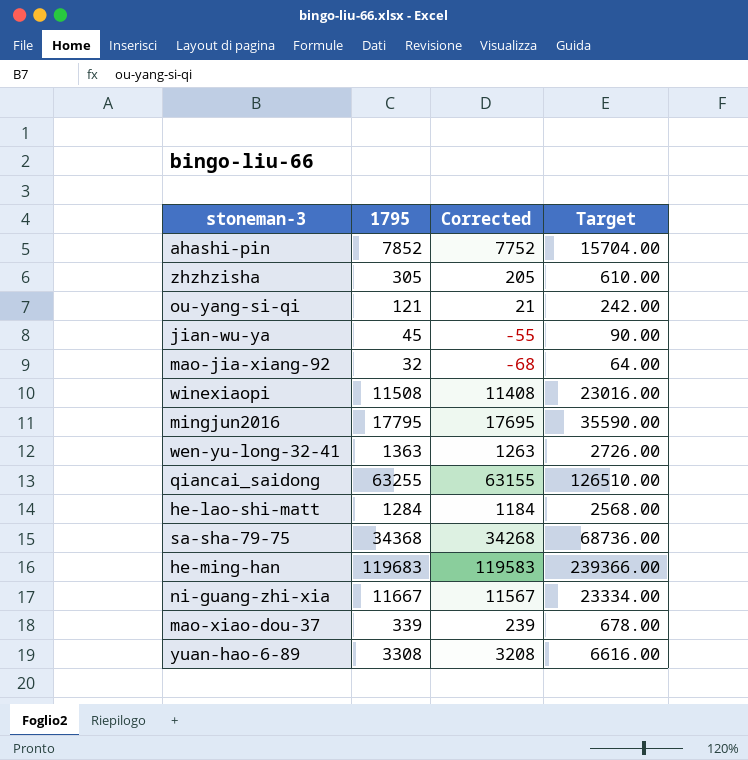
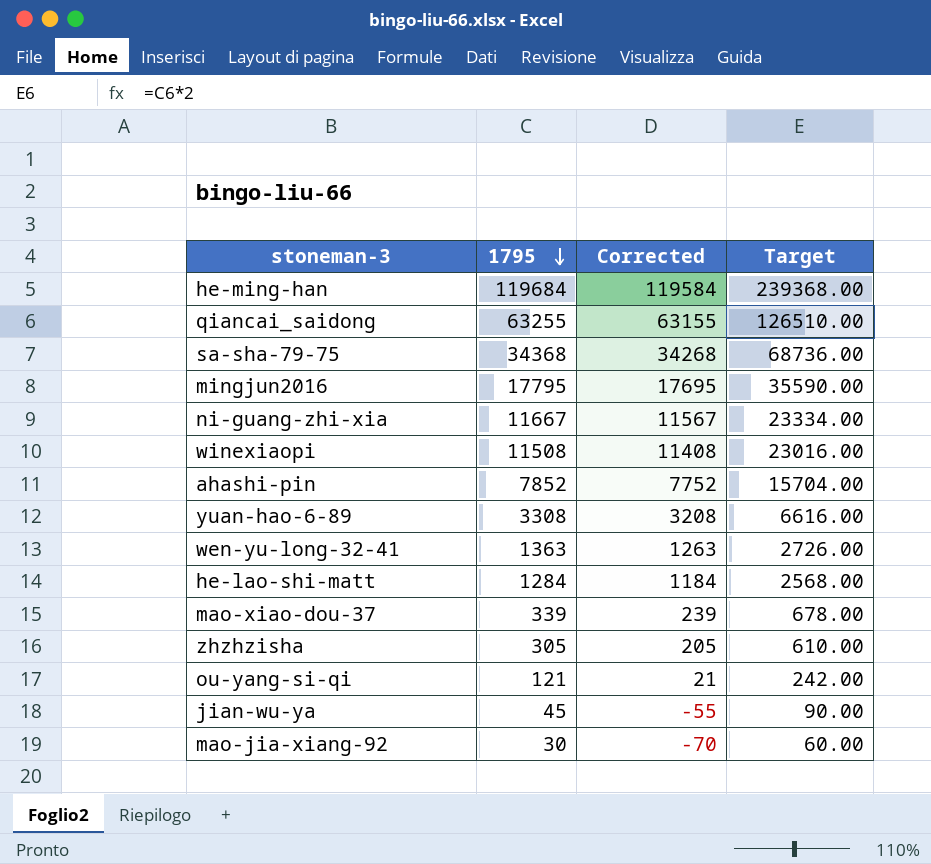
row order: none -> 1795 descending
he-ming-han | 1795: 119683 -> 119684
he-ming-han | Corrected: 119583 -> 119584
he-ming-han | Target: 239366.00 -> 239368.00
mao-jia-xiang-92 | 1795: 32 -> 30
mao-jia-xiang-92 | Corrected: -68 -> -70
mao-jia-xiang-92 | Target: 64.00 -> 60.00

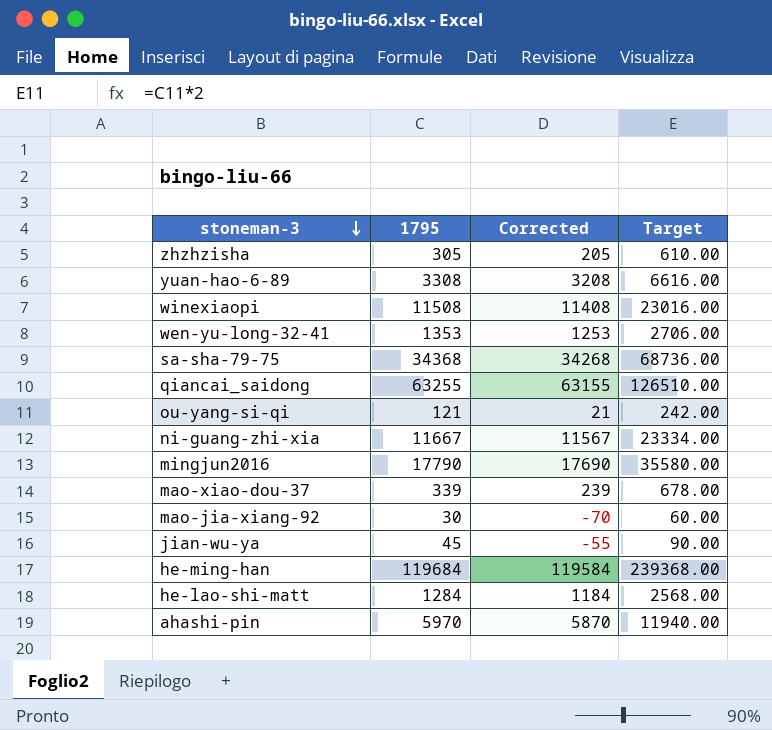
row order: 1795 descending -> stoneman-3 descending
wen-yu-long-32-41 | 1795: 1363 -> 1353
wen-yu-long-32-41 | Corrected: 1263 -> 1253
wen-yu-long-32-41 | Target: 2726.00 -> 2706.00
mingjun2016 | 1795: 17795 -> 17790
mingjun2016 | Corrected: 17695 -> 17690
mingjun2016 | Target: 35590.00 -> 35580.00
ahashi-pin | 1795: 7852 -> 5970
ahashi-pin | Corrected: 7752 -> 5870
ahashi-pin | Target: 15704.00 -> 11940.00

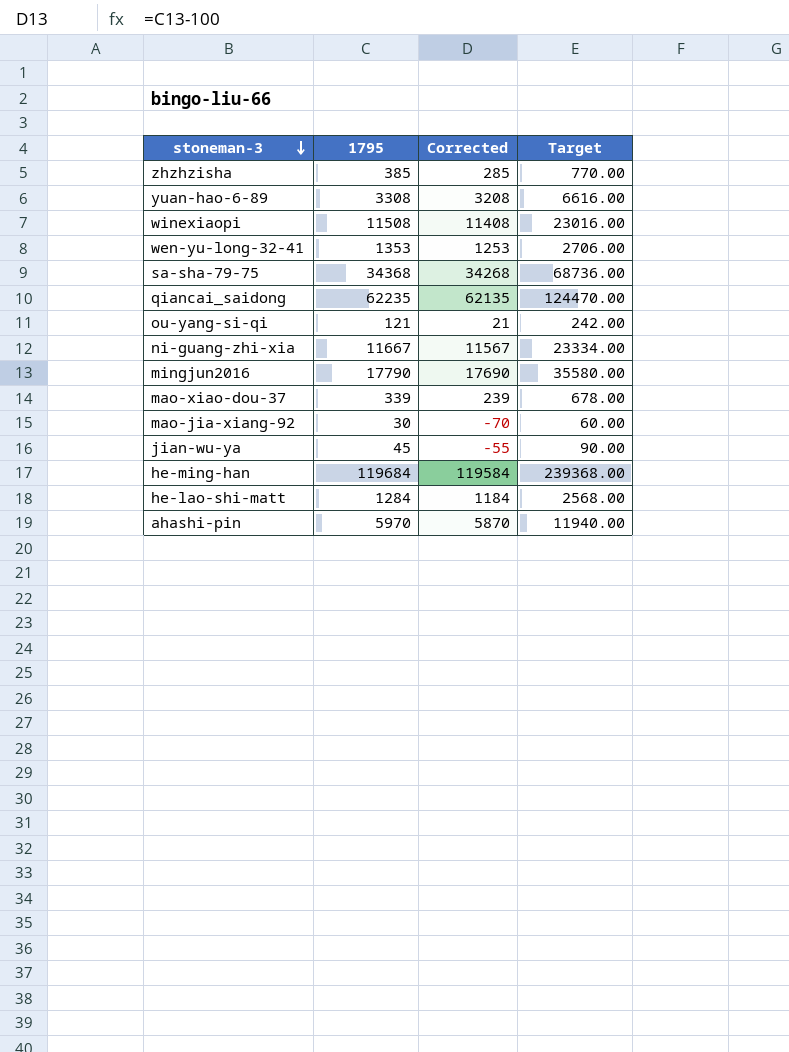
zhzhzisha | 1795: 305 -> 385
zhzhzisha | Corrected: 205 -> 285
zhzhzisha | Target: 610.00 -> 770.00
qiancai_saidong | 1795: 63255 -> 62235
qiancai_saidong | Corrected: 63155 -> 62135
qiancai_saidong | Target: 126510.00 -> 124470.00

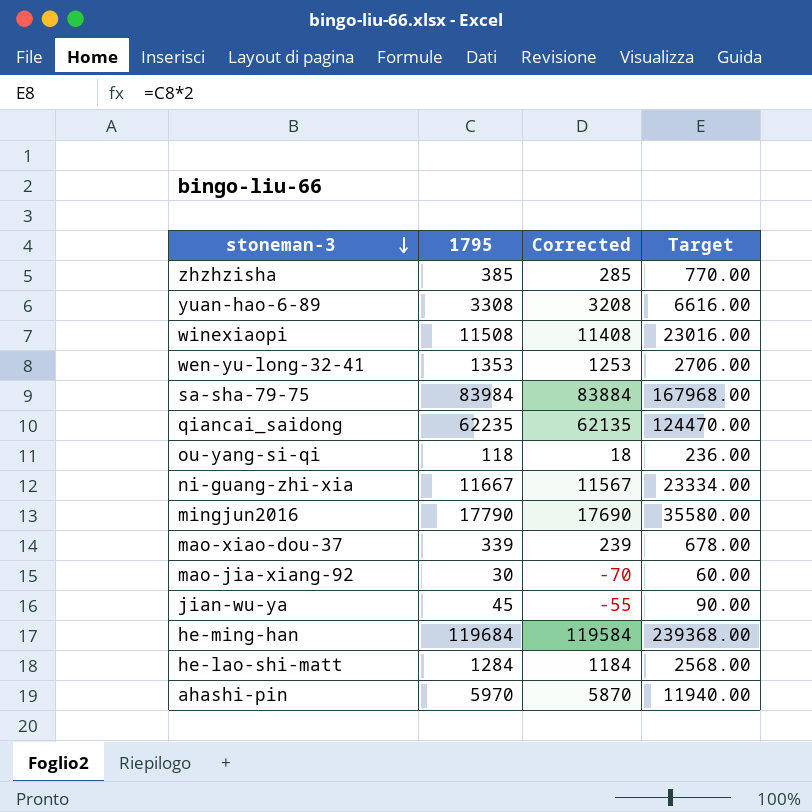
sa-sha-79-75 | 1795: 34368 -> 83984
sa-sha-79-75 | Corrected: 34268 -> 83884
sa-sha-79-75 | Target: 68736.00 -> 167968.00
ou-yang-si-qi | 1795: 121 -> 118
ou-yang-si-qi | Corrected: 21 -> 18
ou-yang-si-qi | Target: 242.00 -> 236.00

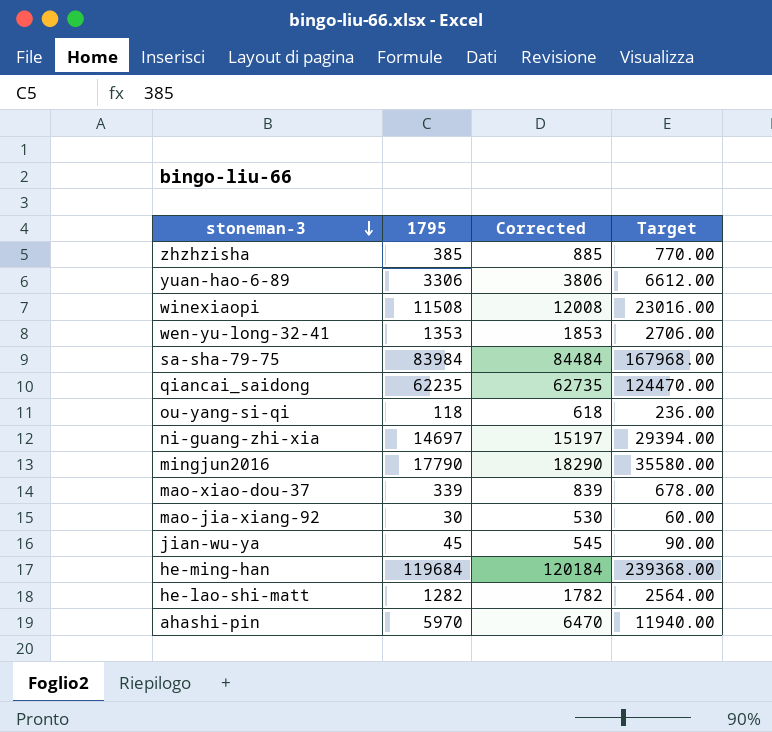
column Corrected | formula: [1795] - 100 -> [1795] + 500
yuan-hao-6-89 | 1795: 3308 -> 3306
yuan-hao-6-89 | Target: 6616.00 -> 6612.00
ni-guang-zhi-xia | 1795: 11667 -> 14697
ni-guang-zhi-xia | Target: 23334.00 -> 29394.00
he-lao-shi-matt | 1795: 1284 -> 1282
he-lao-shi-matt | Target: 2568.00 -> 2564.00

